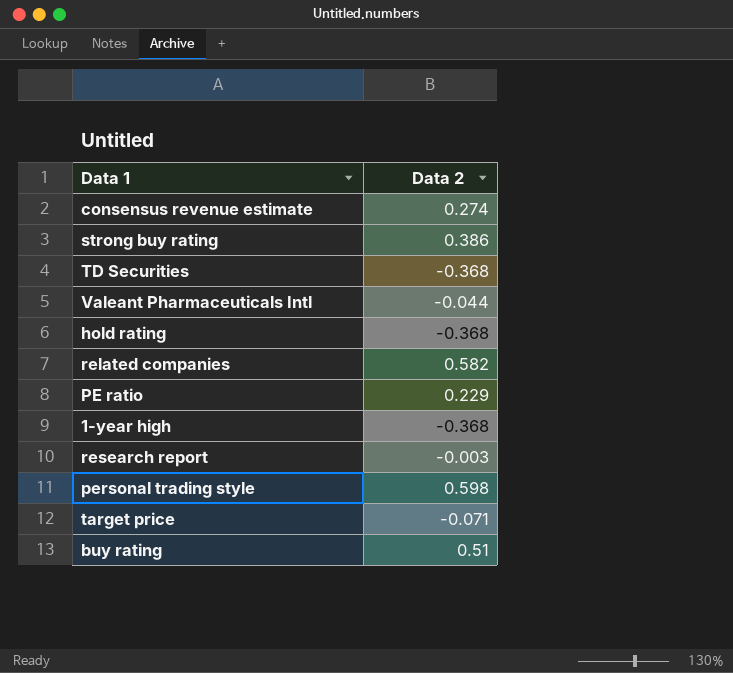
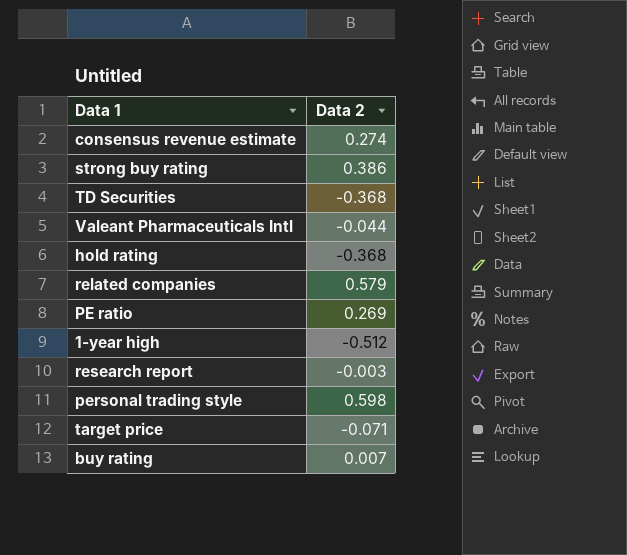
related companies | Data 2: 0.582 -> 0.579
PE ratio | Data 2: 0.229 -> 0.269
1-year high | Data 2: -0.368 -> -0.512
buy rating | Data 2: 0.51 -> 0.007

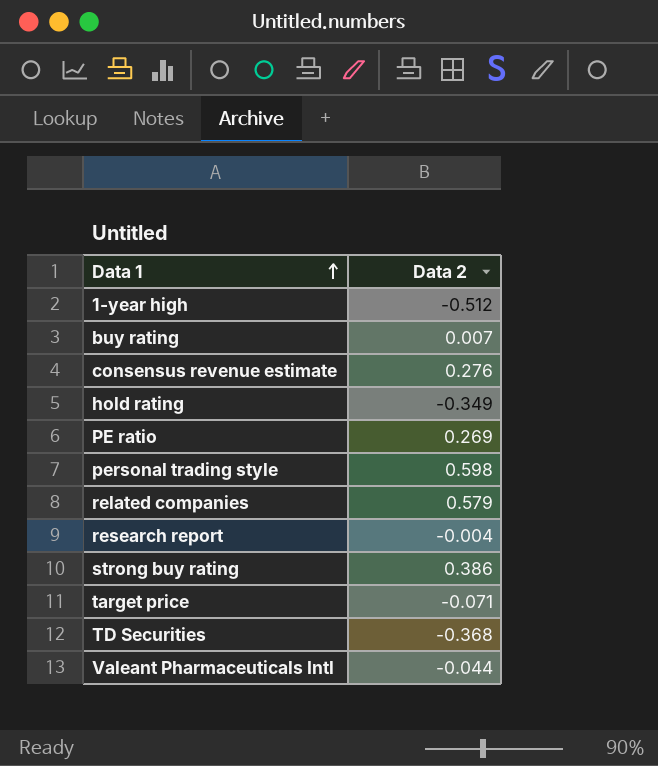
row order: none -> Data 1 ascending
consensus revenue estimate | Data 2: 0.274 -> 0.276
hold rating | Data 2: -0.368 -> -0.349
research report | Data 2: -0.003 -> -0.004

